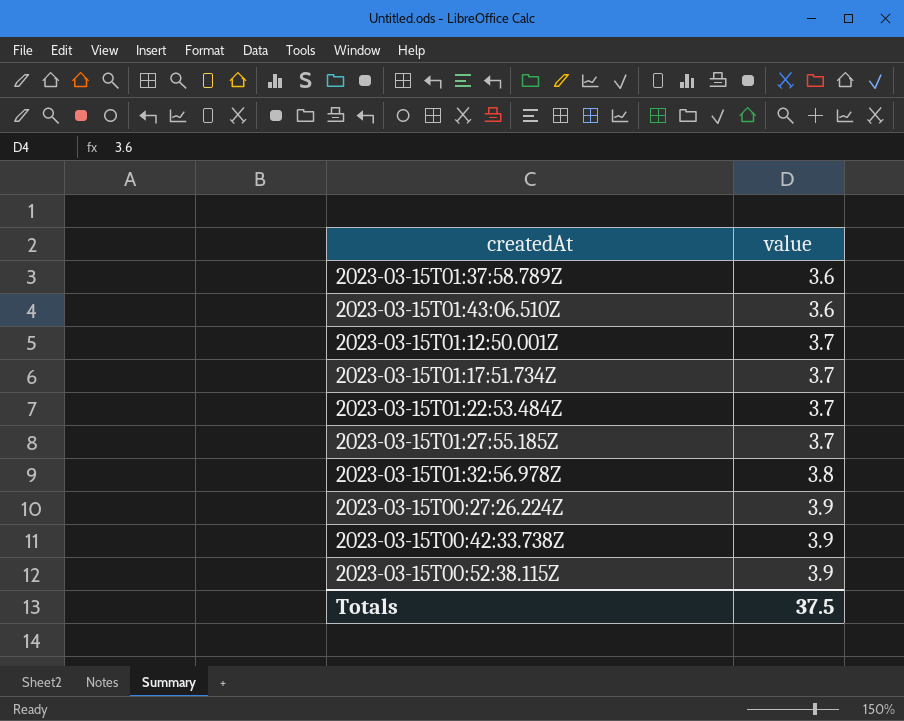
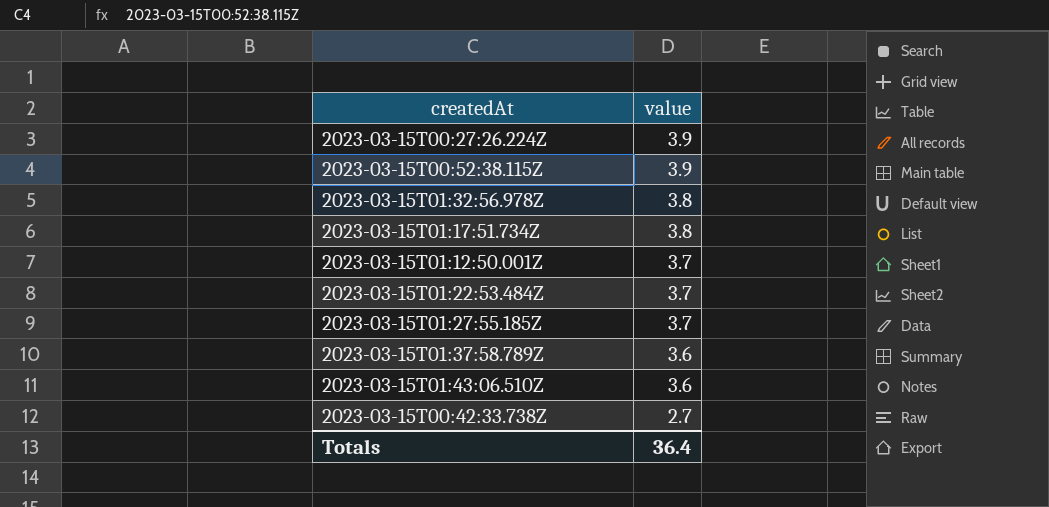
row order: value ascending -> value descending
2023-03-15T01:17:51.734Z | value: 3.7 -> 3.8
2023-03-15T00:42:33.738Z | value: 3.9 -> 2.7
Totals | value: 37.5 -> 36.4

